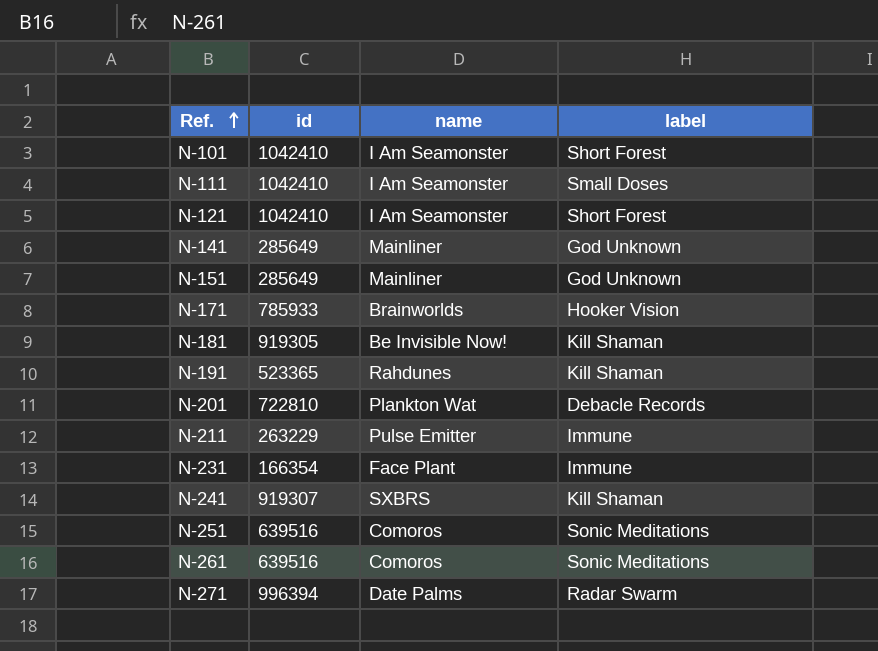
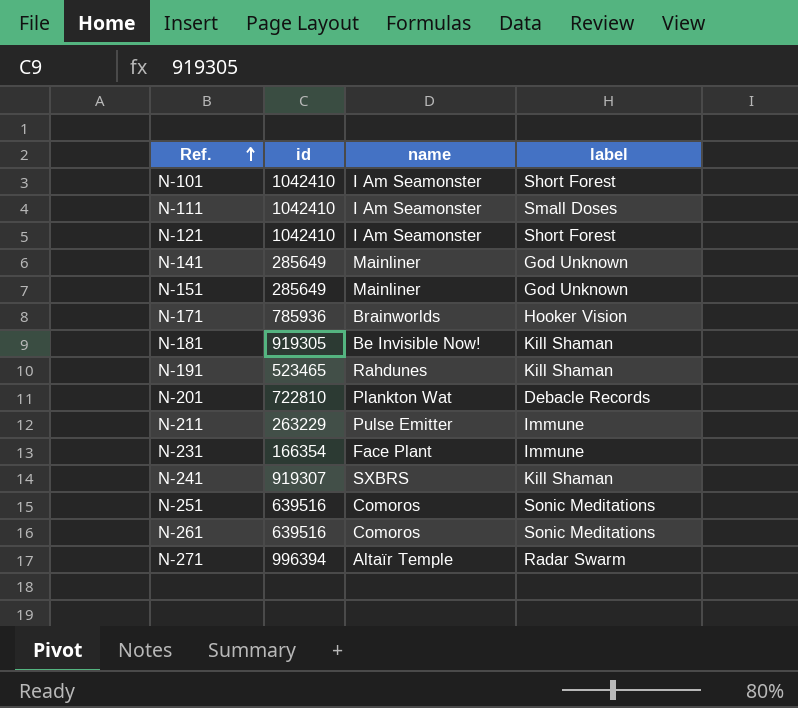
N-171 | id: 785933 -> 785936
N-191 | id: 523365 -> 523465
N-271 | name: Date Palms -> Altaïr Temple

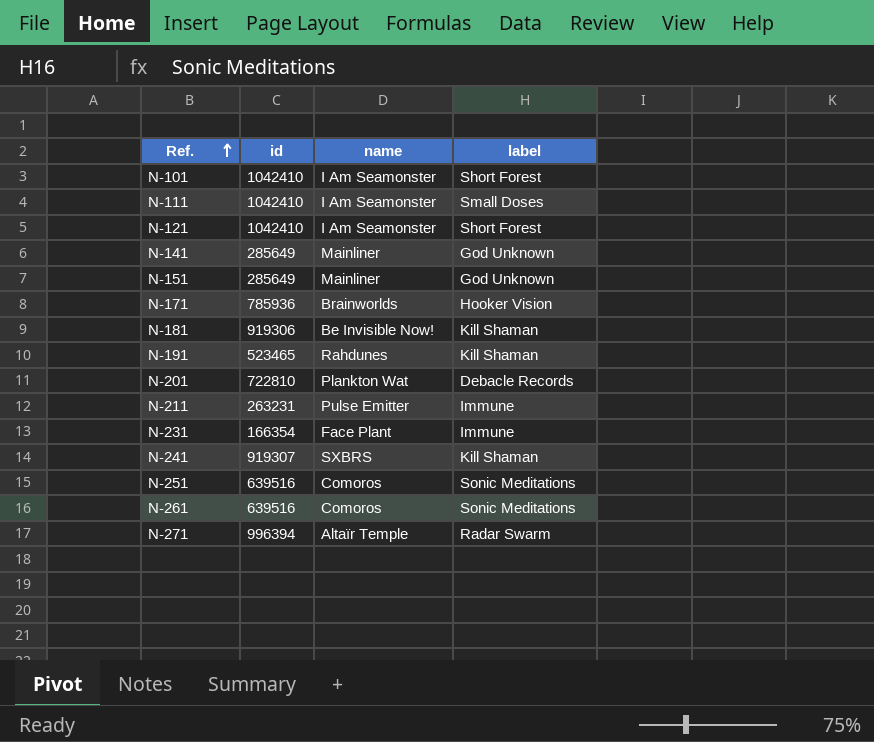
N-181 | id: 919305 -> 919306
N-211 | id: 263229 -> 263231

